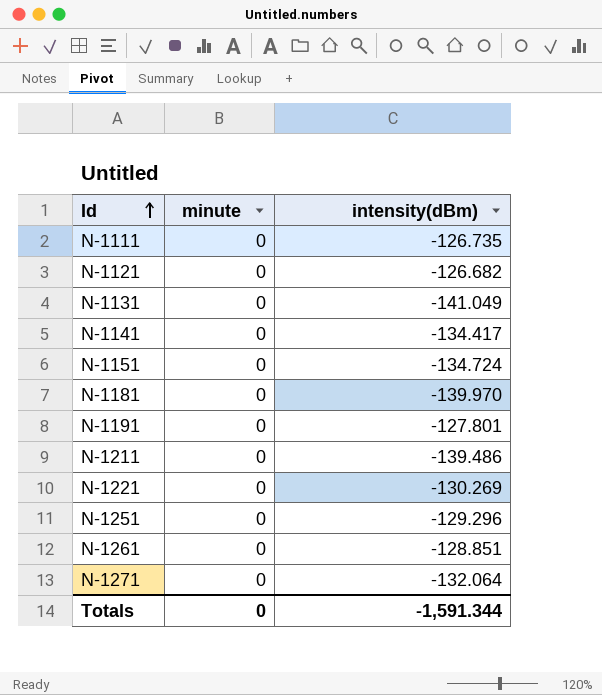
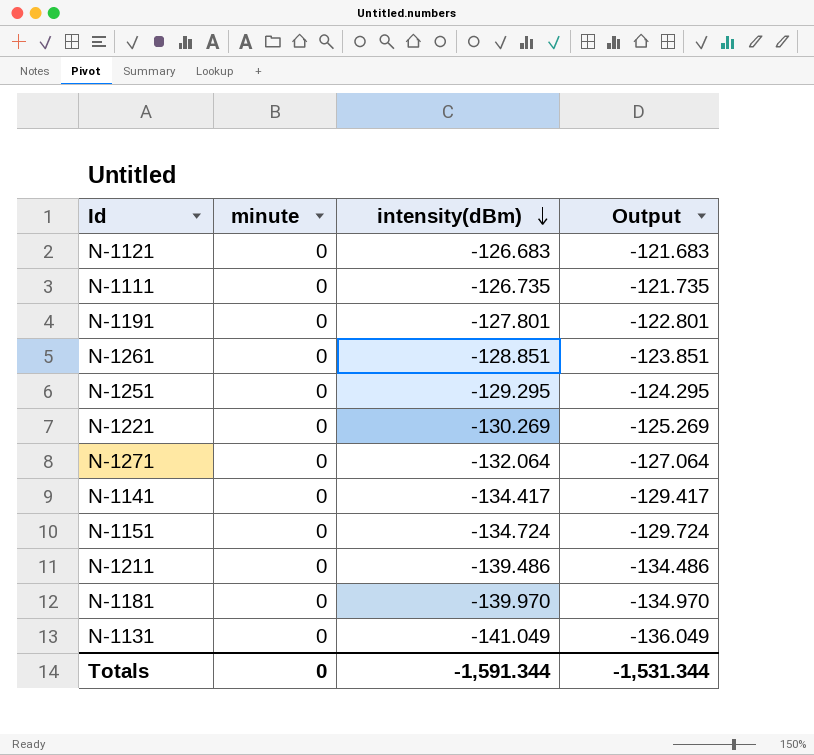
row order: Id ascending -> intensity(dBm) descending
column Output | formula: none -> [intensity(dBm)] + 5
N-1121 | intensity(dBm): -126.682 -> -126.683
N-1251 | intensity(dBm): -129.296 -> -129.295

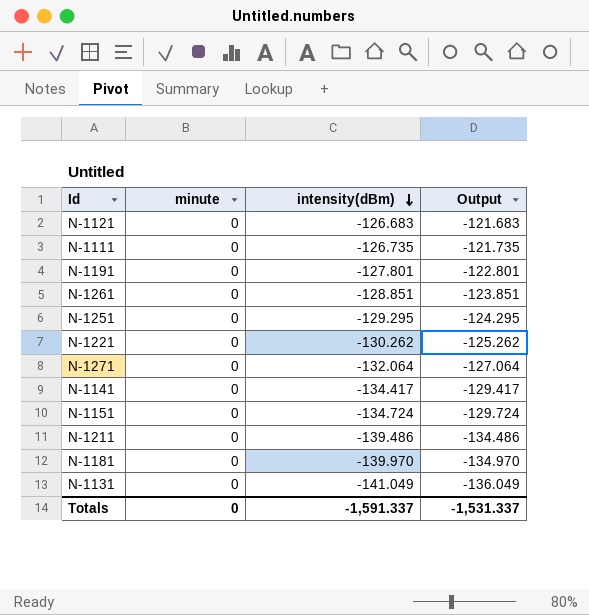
N-1221 | intensity(dBm): -130.269 -> -130.262
N-1221 | Output: -125.269 -> -125.262
Totals | intensity(dBm): -1,591.344 -> -1,591.337
Totals | Output: -1,531.344 -> -1,531.337

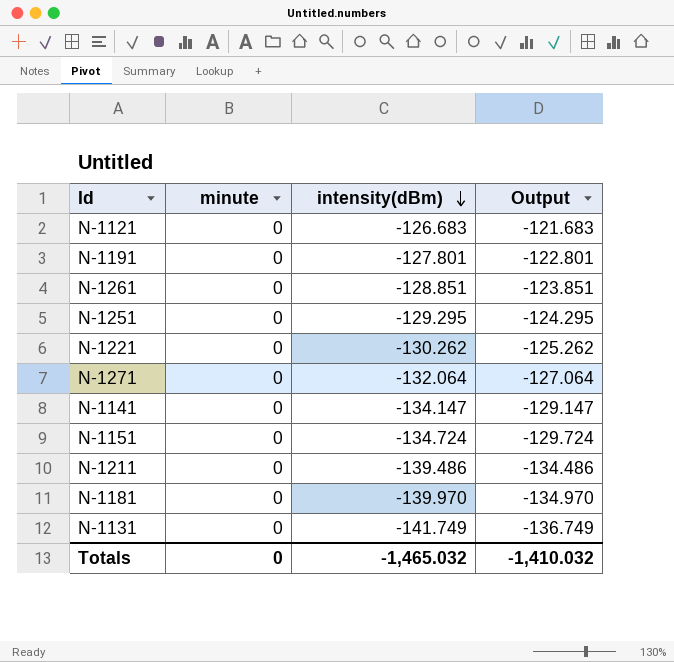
row N-1111: 0 | -126.735 | -121.735 -> none
N-1141 | intensity(dBm): -134.417 -> -134.147
N-1141 | Output: -129.417 -> -129.147
N-1131 | intensity(dBm): -141.049 -> -141.749
N-1131 | Output: -136.049 -> -136.749
Totals | intensity(dBm): -1,591.337 -> -1,465.032
Totals | Output: -1,531.337 -> -1,410.032

